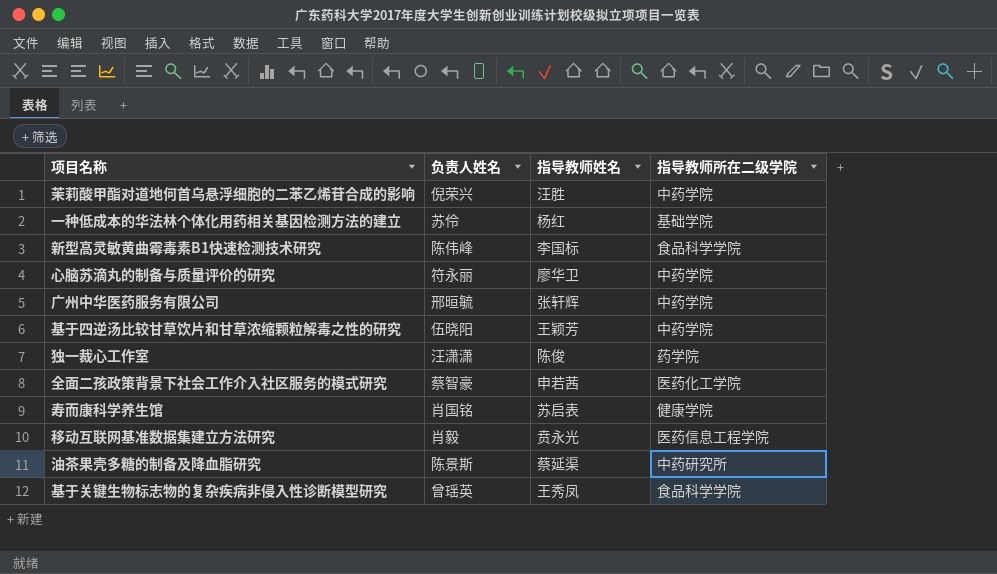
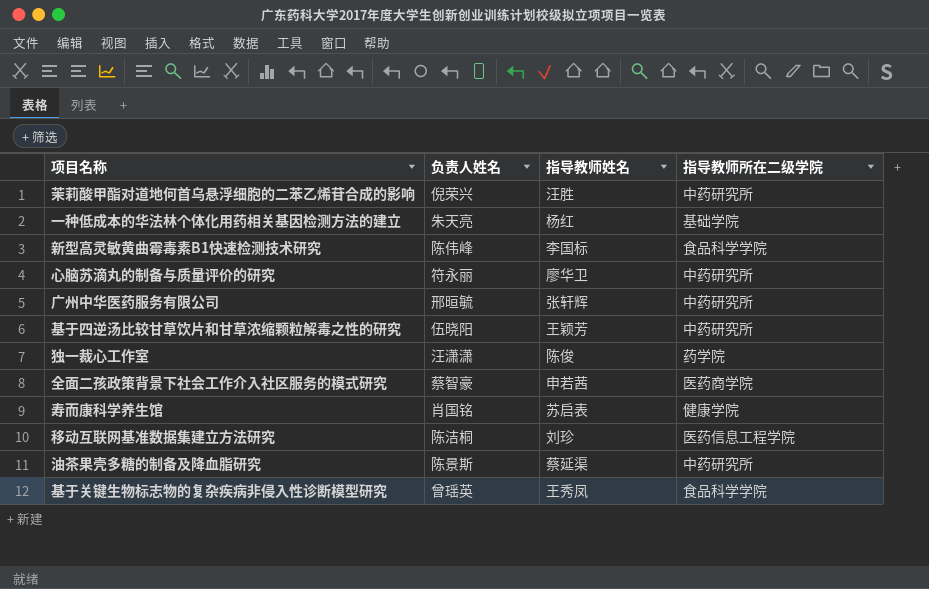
茉莉酸甲酯对道地何首乌悬浮细胞的二苯乙烯苷合成的影响 | 指导教师所在二级学院: 中药学院 -> 中药研究所
一种低成本的华法林个体化用药相关基因检测方法的建立 | 负责人姓名: 苏伶 -> 朱天亮
心脑苏滴丸的制备与质量评价的研究 | 指导教师所在二级学院: 中药学院 -> 中药研究所
广州中华医药服务有限公司 | 指导教师所在二级学院: 中药学院 -> 中药研究所
基于四逆汤比较甘草饮片和甘草浓缩颗粒解毒之性的研究 | 指导教师所在二级学院: 中药学院 -> 中药研究所
全面二孩政策背景下社会工作介入社区服务的模式研究 | 指导教师所在二级学院: 医药化工学院 -> 医药商学院
移动互联网基准数据集建立方法研究 | 负责人姓名: 肖毅 -> 陈洁桐
移动互联网基准数据集建立方法研究 | 指导教师姓名: 贲永光 -> 刘珍

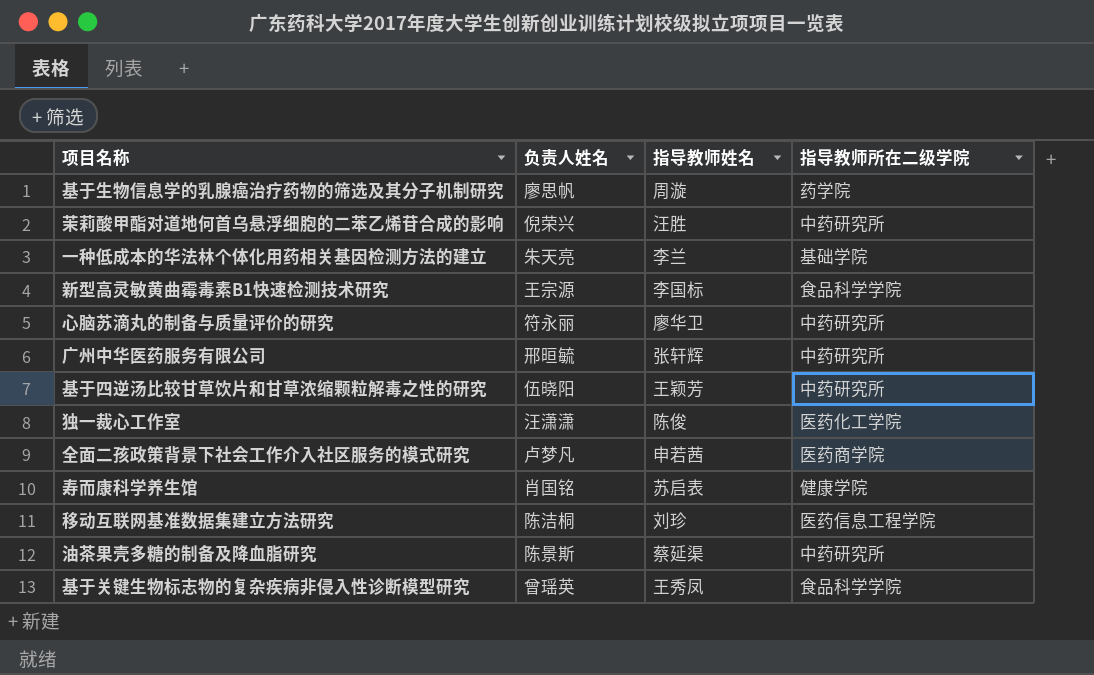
row 基于生物信息学的乳腺癌治疗药物的筛选及其分子机制研究: none -> 廖思帆 | 周漩 | 药学院
一种低成本的华法林个体化用药相关基因检测方法的建立 | 指导教师姓名: 杨红 -> 李兰
新型高灵敏黄曲霉毒素B1快速检测技术研究 | 负责人姓名: 陈伟峰 -> 王宗源
独一裁心工作室 | 指导教师所在二级学院: 药学院 -> 医药化工学院
全面二孩政策背景下社会工作介入社区服务的模式研究 | 负责人姓名: 蔡智豪 -> 卢梦凡

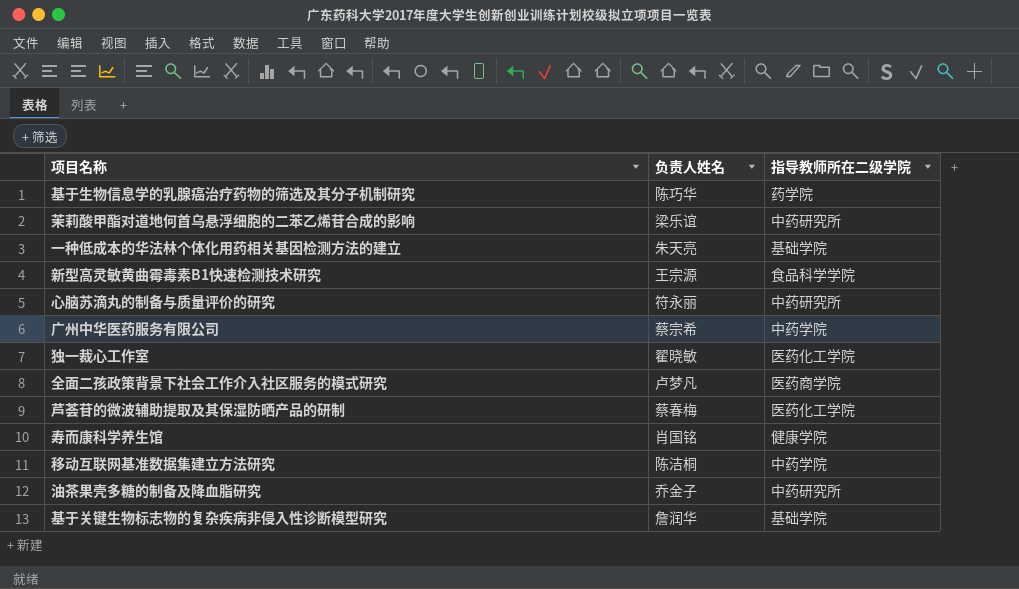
column 指导教师姓名 | position: 3 -> none
row 基于四逆汤比较甘草饮片和甘草浓缩颗粒解毒之性的研究: 伍晓阳 | 王颖芳 | 中药研究所 -> none
基于生物信息学的乳腺癌治疗药物的筛选及其分子机制研究 | 负责人姓名: 廖思帆 -> 陈巧华
茉莉酸甲酯对道地何首乌悬浮细胞的二苯乙烯苷合成的影响 | 负责人姓名: 倪荣兴 -> 梁乐谊
广州中华医药服务有限公司 | 负责人姓名: 邢晅毓 -> 蔡宗希
广州中华医药服务有限公司 | 指导教师所在二级学院: 中药研究所 -> 中药学院
独一裁心工作室 | 负责人姓名: 汪潇潇 -> 翟晓敏
row 芦荟苷的微波辅助提取及其保湿防晒产品的研制: none -> 蔡春梅 | 医药化工学院
移动互联网基准数据集建立方法研究 | 指导教师所在二级学院: 医药信息工程学院 -> 中药学院
油茶果壳多糖的制备及降血脂研究 | 负责人姓名: 陈景斯 -> 乔金子
基于关键生物标志物的复杂疾病非侵入性诊断模型研究 | 负责人姓名: 曾瑶英 -> 詹润华
基于关键生物标志物的复杂疾病非侵入性诊断模型研究 | 指导教师所在二级学院: 食品科学学院 -> 基础学院

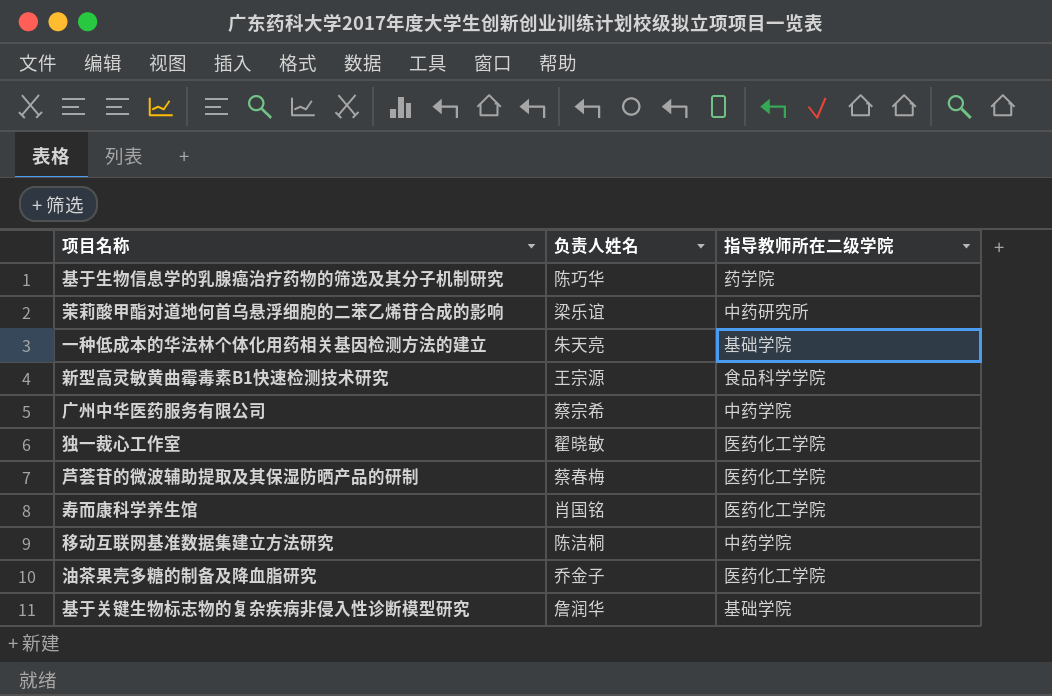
row 心脑苏滴丸的制备与质量评价的研究: 符永丽 | 中药研究所 -> none
row 全面二孩政策背景下社会工作介入社区服务的模式研究: 卢梦凡 | 医药商学院 -> none
寿而康科学养生馆 | 指导教师所在二级学院: 健康学院 -> 医药化工学院
油茶果壳多糖的制备及降血脂研究 | 指导教师所在二级学院: 中药研究所 -> 医药化工学院

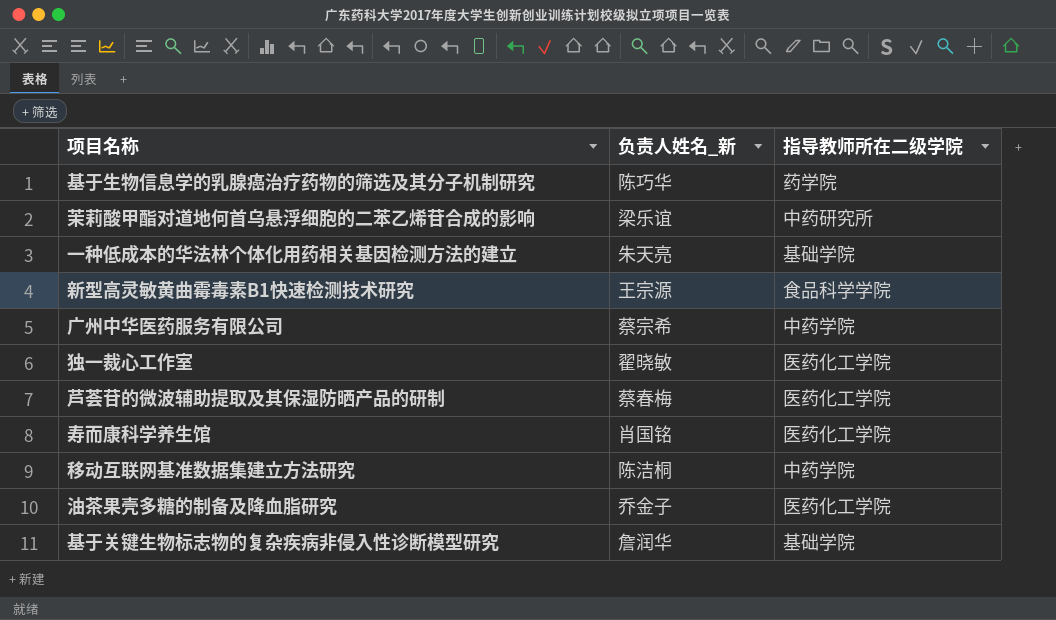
column name: 负责人姓名 -> 负责人姓名_新

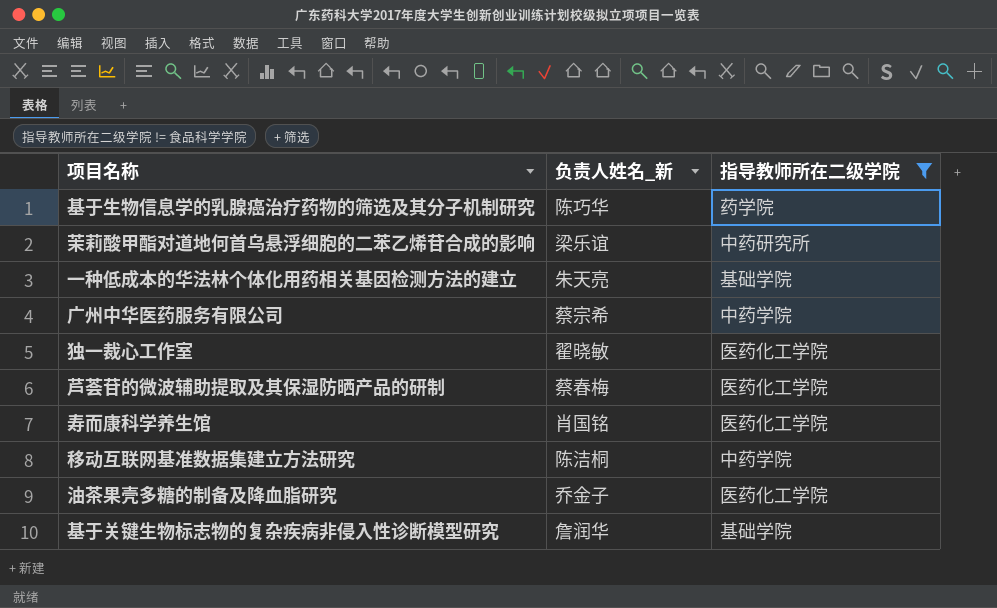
filter: none -> 指导教师所在二级学院 != 食品科学学院

